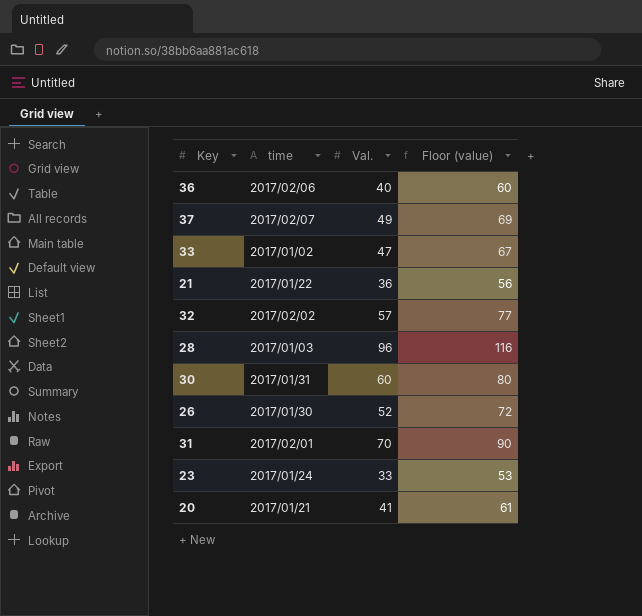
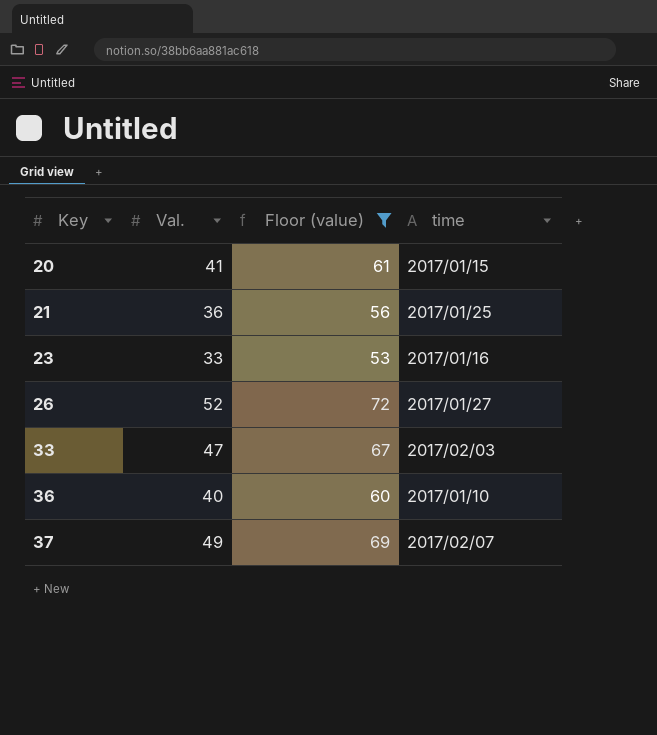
filter: none -> Floor (value) <= 72
row order: none -> Key ascending
column time | position: 2 -> 4
20 | time: 2017/01/21 -> 2017/01/15
21 | time: 2017/01/22 -> 2017/01/25
23 | time: 2017/01/24 -> 2017/01/16
26 | time: 2017/01/30 -> 2017/01/27
33 | time: 2017/01/02 -> 2017/02/03
36 | time: 2017/02/06 -> 2017/01/10

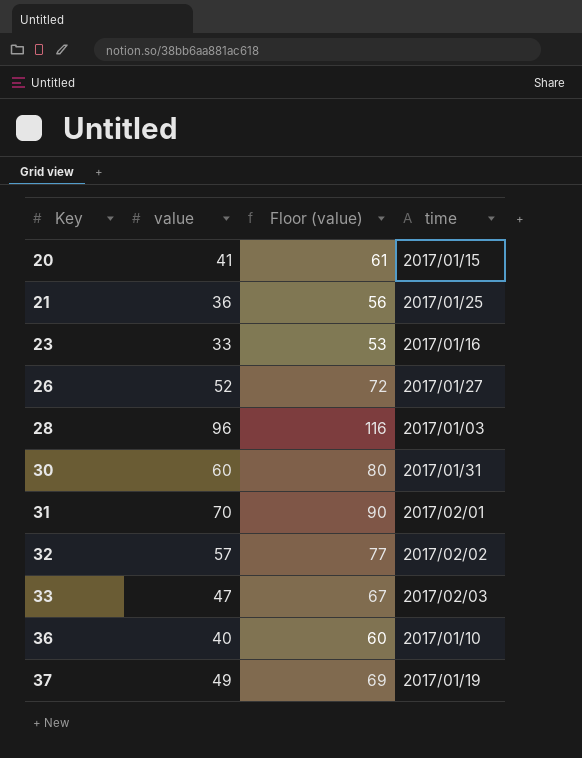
filter: Floor (value) <= 72 -> none
column name: Val. -> value
37 | time: 2017/02/07 -> 2017/01/19

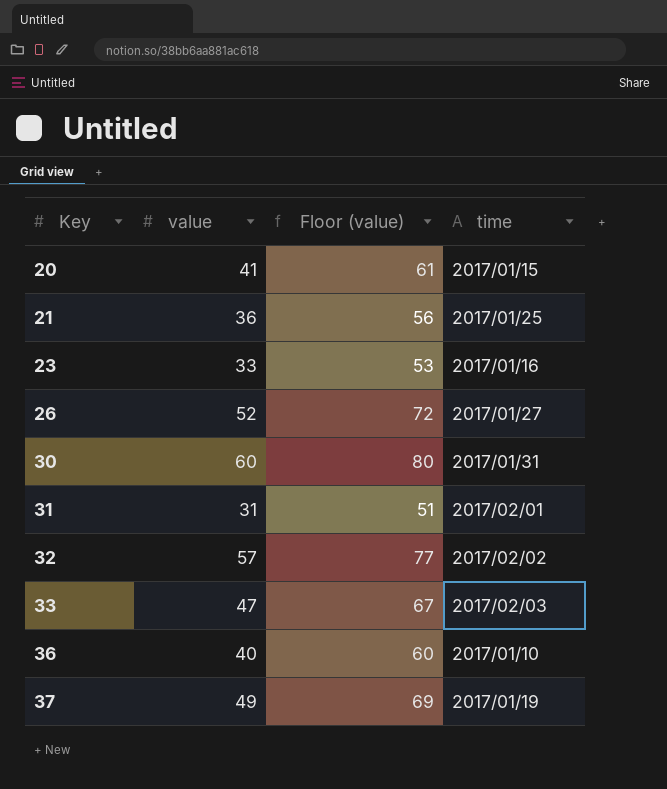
row 28: 96 | 116 | 2017/01/03 -> none
31 | value: 70 -> 31
31 | Floor (value): 90 -> 51

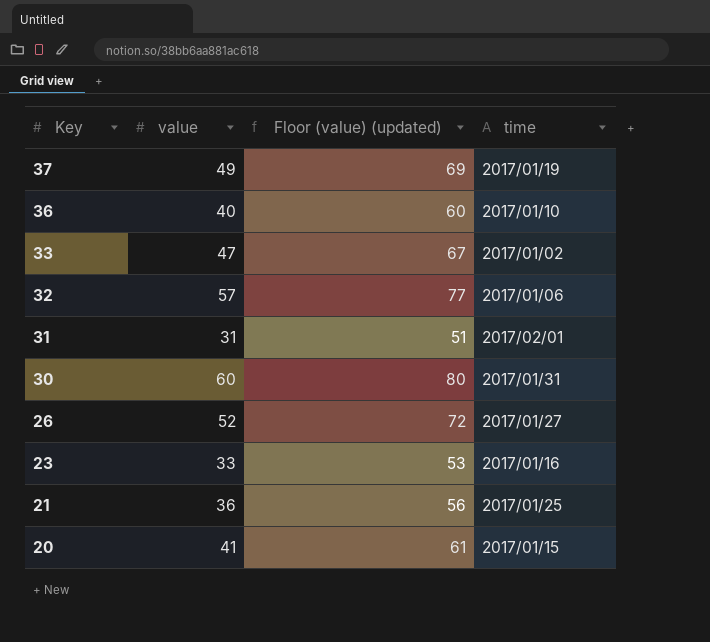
row order: Key ascending -> Key descending
column name: Floor (value) -> Floor (value) (updated)
33 | time: 2017/02/03 -> 2017/01/02
32 | time: 2017/02/02 -> 2017/01/06

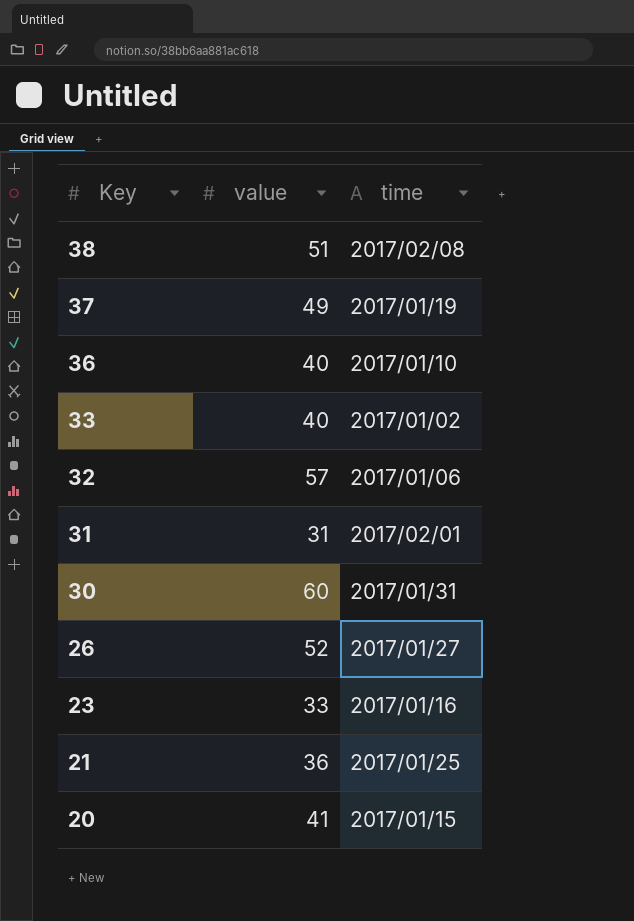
column Floor (value) (updated) | formula: [value] + 20 -> none
row 38: none -> 51 | 2017/02/08
33 | value: 47 -> 40

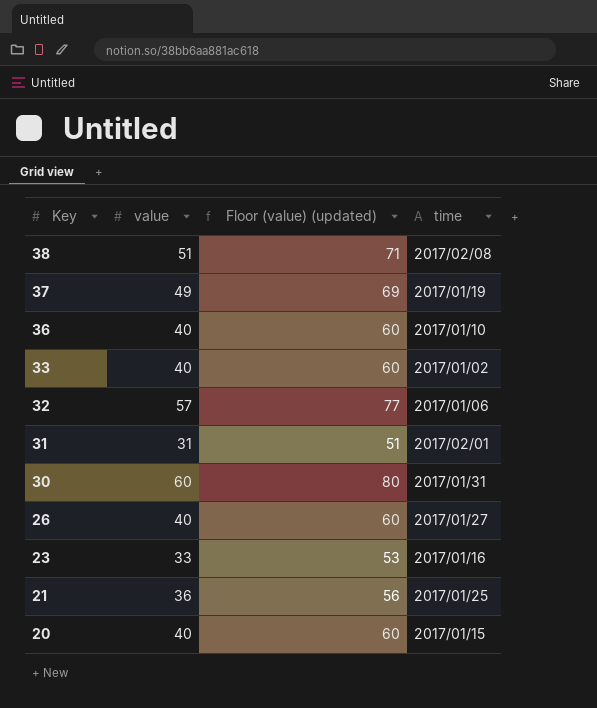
column Floor (value) (updated) | formula: none -> [value] + 20
26 | value: 52 -> 40
20 | value: 41 -> 40

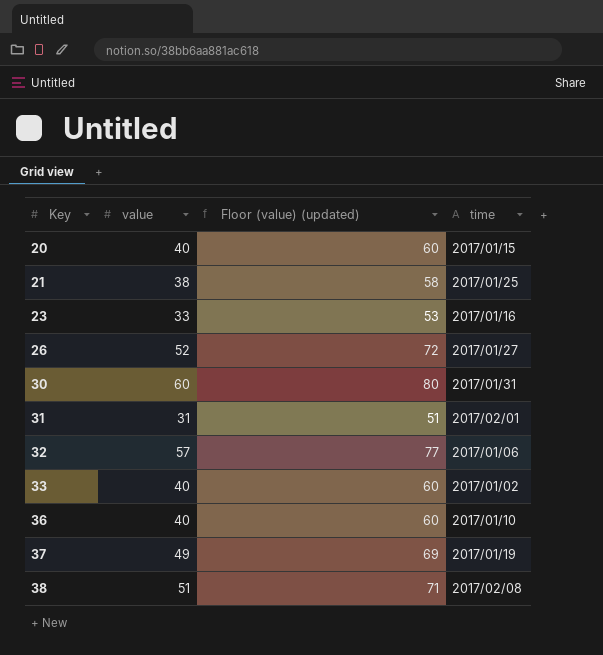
row order: Key descending -> Key ascending
21 | value: 36 -> 38
21 | Floor (value) (updated): 56 -> 58
26 | value: 40 -> 52
26 | Floor (value) (updated): 60 -> 72

